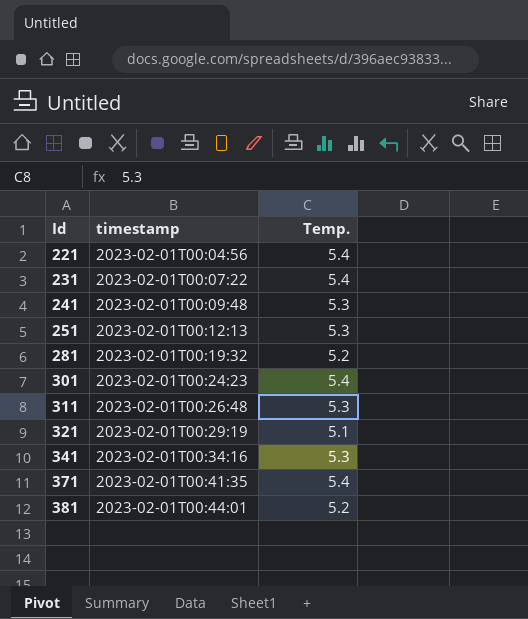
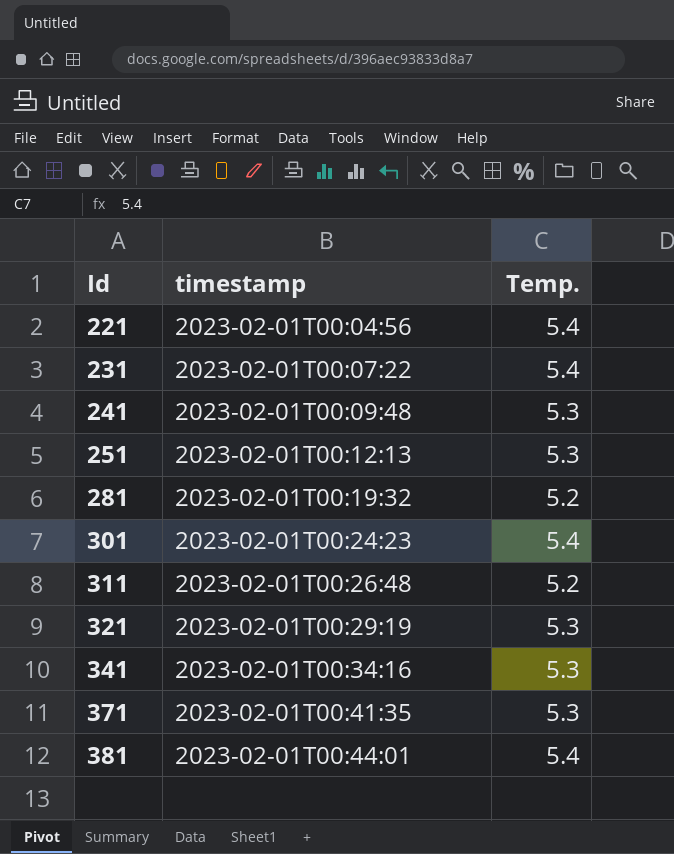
311 | Temp.: 5.3 -> 5.2
321 | Temp.: 5.1 -> 5.3
371 | Temp.: 5.4 -> 5.3
381 | Temp.: 5.2 -> 5.4

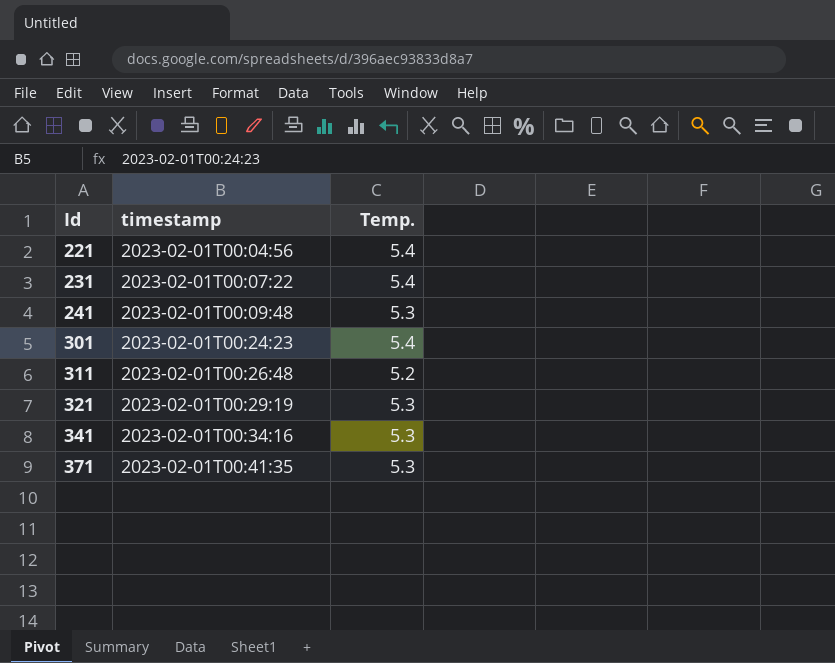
row 251: 2023-02-01T00:12:13 | 5.3 -> none
row 281: 2023-02-01T00:19:32 | 5.2 -> none
row 381: 2023-02-01T00:44:01 | 5.4 -> none

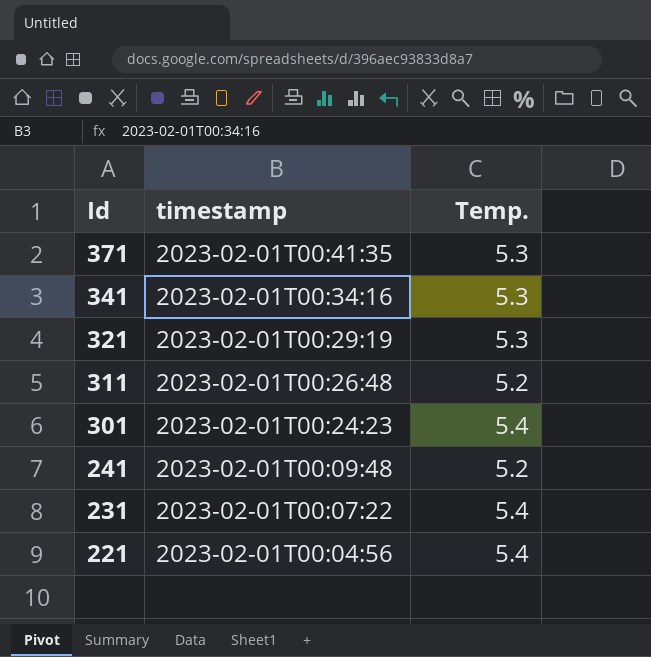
row order: Id ascending -> Id descending
241 | Temp.: 5.3 -> 5.2

